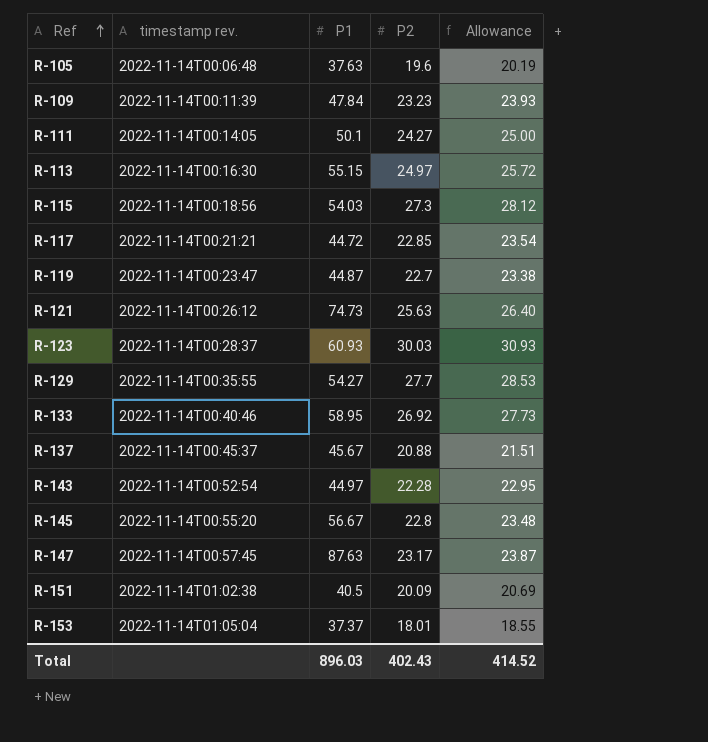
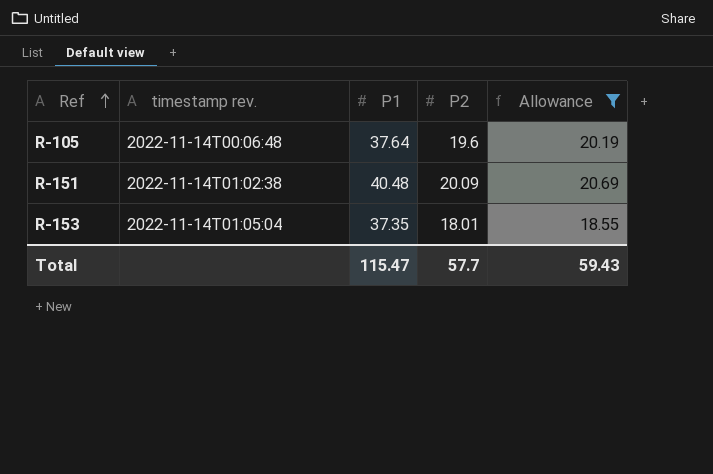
filter: none -> Allowance <= 20.69
R-105 | P1: 37.63 -> 37.64
R-151 | P1: 40.5 -> 40.48
R-153 | P1: 37.37 -> 37.35
Total | P1: 896.03 -> 115.47
Total | P2: 402.43 -> 57.7
Total | Allowance: 414.52 -> 59.43

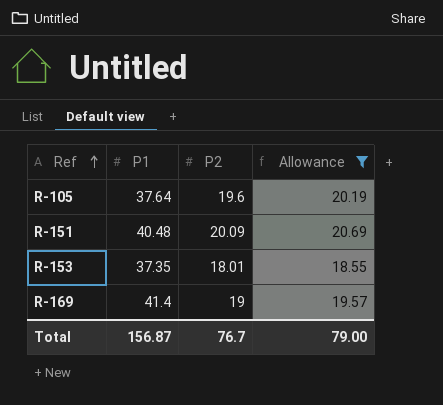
column timestamp rev. | position: 2 -> none
row R-169: none -> 41.4 | 19 | 19.57
Total | P1: 115.47 -> 156.87
Total | P2: 57.7 -> 76.7
Total | Allowance: 59.43 -> 79.00

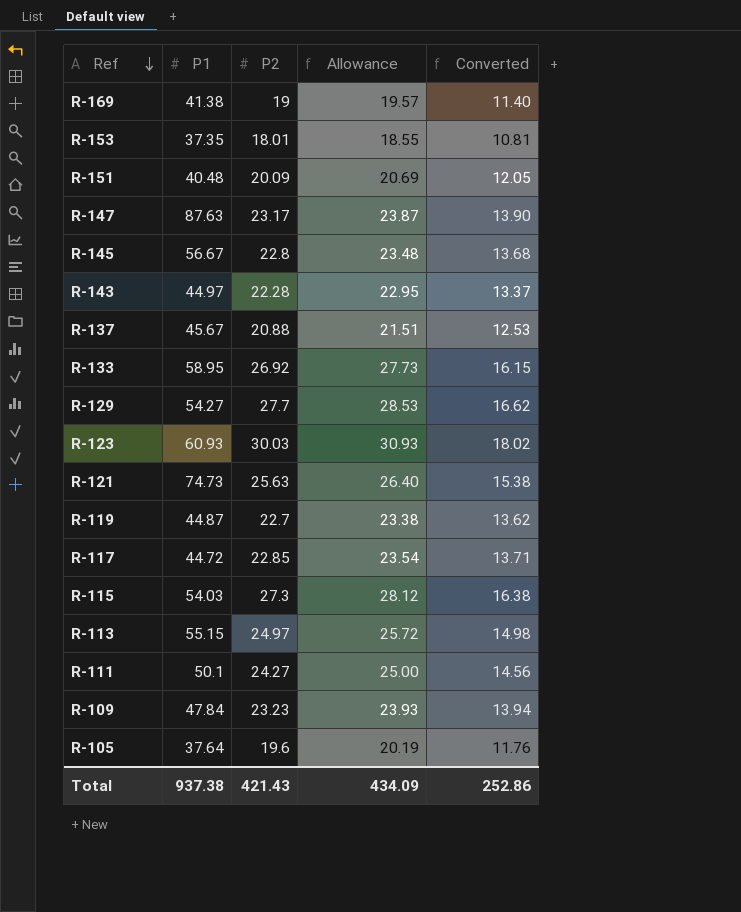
filter: Allowance <= 20.69 -> none
row order: Ref ascending -> Ref descending
column Converted | formula: none -> [P2] * 0.6
R-169 | P1: 41.4 -> 41.38
Total | P1: 156.87 -> 937.38
Total | P2: 76.7 -> 421.43
Total | Allowance: 79.00 -> 434.09

